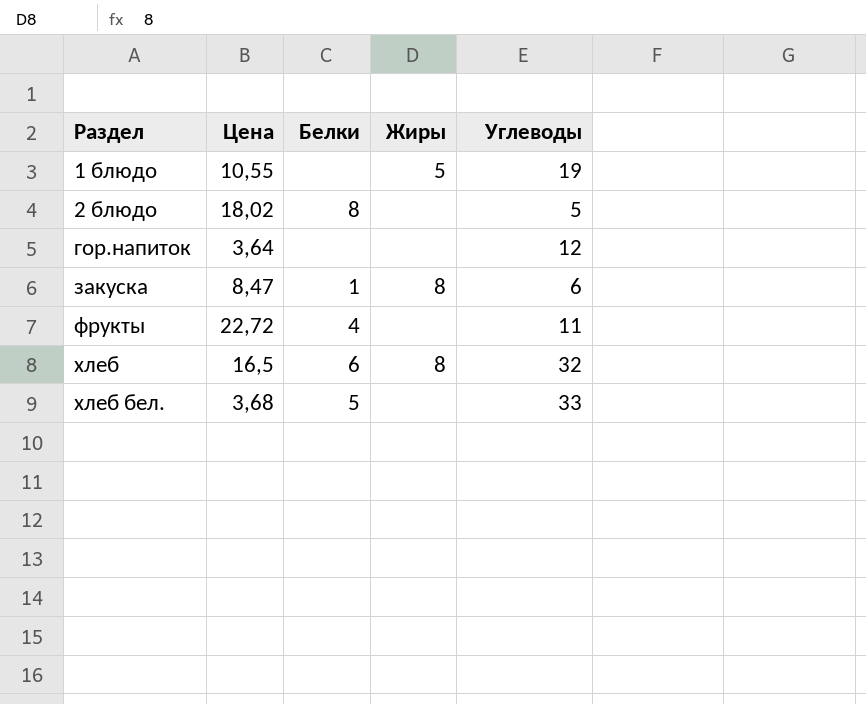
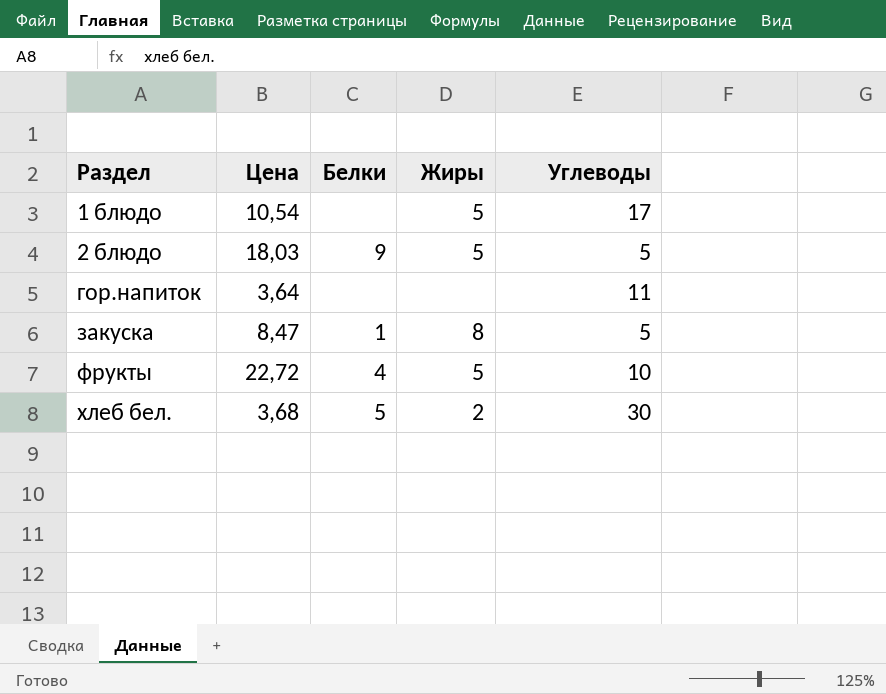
row хлеб: 16,5 | 6 | 8 | 32 -> none
1 блюдо | Цена: 10,55 -> 10,54
1 блюдо | Углеводы: 19 -> 17
2 блюдо | Цена: 18,02 -> 18,03
2 блюдо | Белки: 8 -> 9
2 блюдо | Жиры: none -> 5
гор.напиток | Углеводы: 12 -> 11
закуска | Углеводы: 6 -> 5
фрукты | Жиры: none -> 5
фрукты | Углеводы: 11 -> 10
хлеб бел. | Жиры: none -> 2
хлеб бел. | Углеводы: 33 -> 30

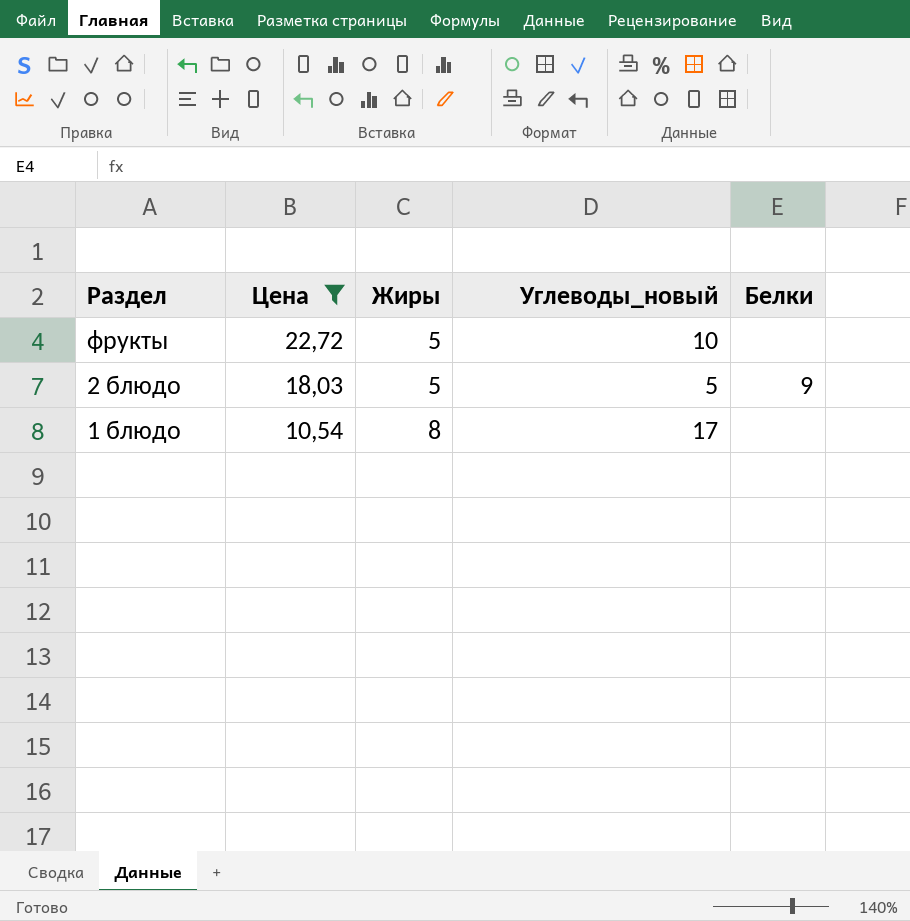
filter: none -> Цена >= 10,54
row order: Раздел ascending -> Раздел descending
column name: Углеводы -> Углеводы_новый
column Белки | position: 3 -> 5
фрукты | Белки: 4 -> none
1 блюдо | Жиры: 5 -> 8

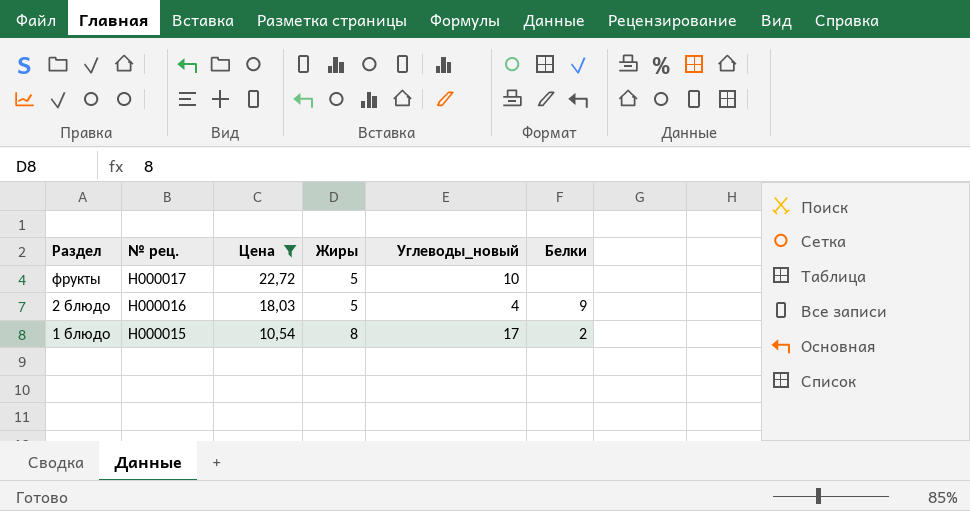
column № рец. | position: none -> 2
2 блюдо | Углеводы_новый: 5 -> 4
1 блюдо | Белки: none -> 2

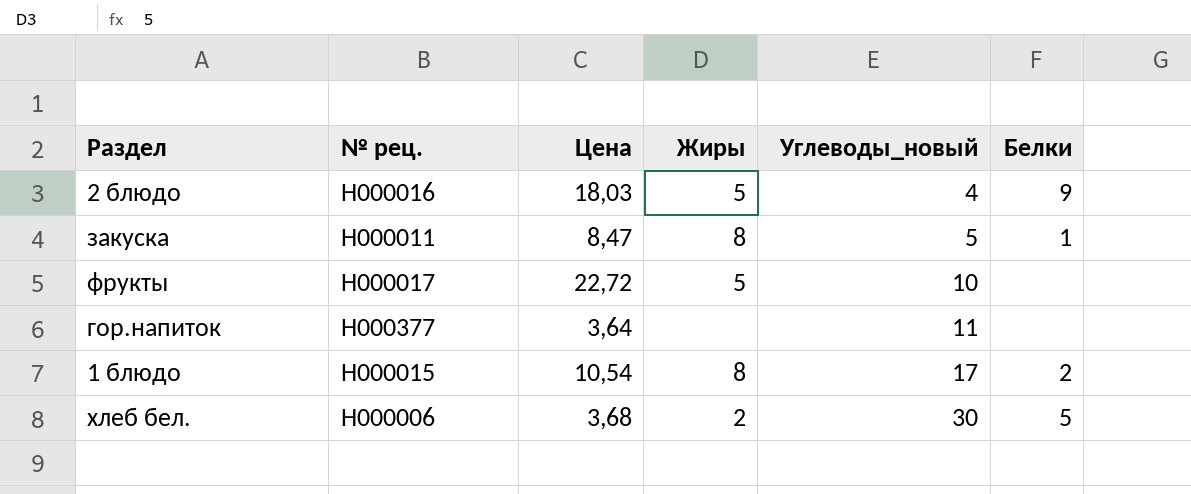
filter: Цена >= 10,54 -> none
row order: Раздел descending -> Углеводы_новый ascending

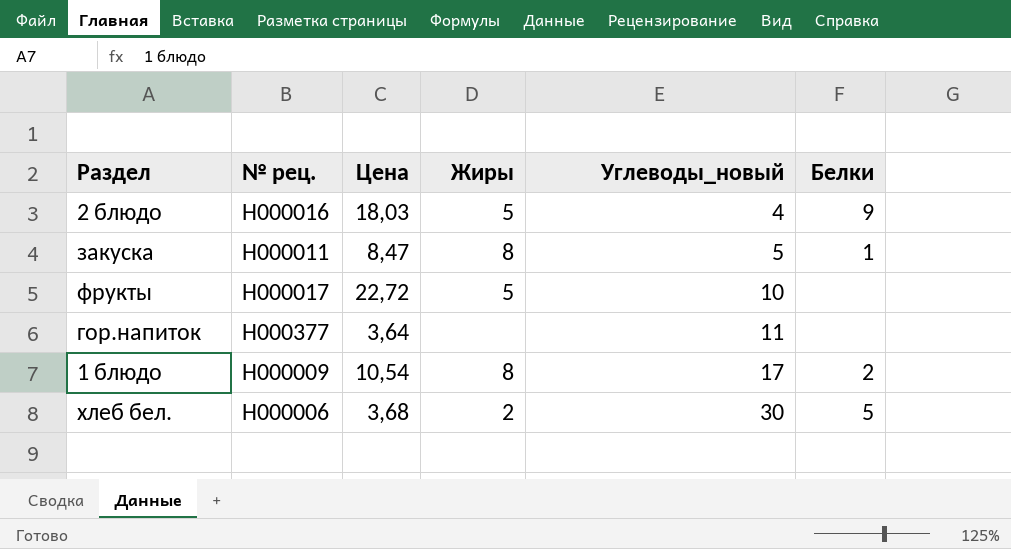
1 блюдо | № рец.: Н000015 -> Н000009

